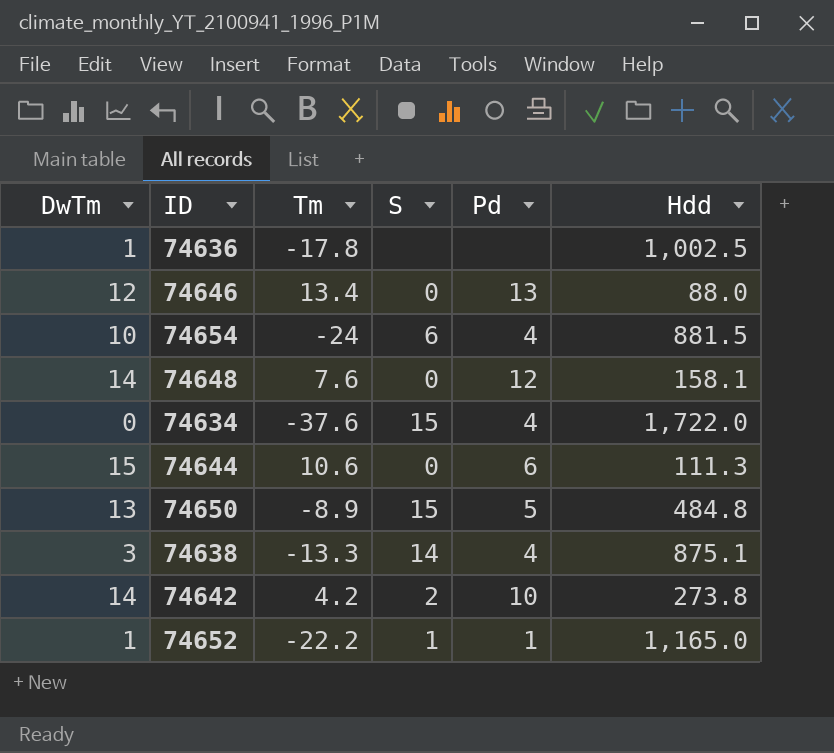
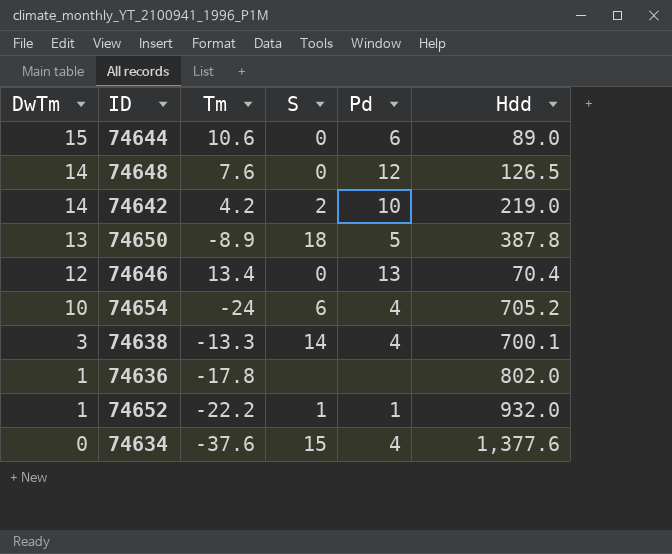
row order: none -> DwTm descending
74644 | Hdd: 111.3 -> 89.0
74648 | Hdd: 158.1 -> 126.5
74642 | Hdd: 273.8 -> 219.0
74650 | S: 15 -> 18
74650 | Hdd: 484.8 -> 387.8
74646 | Hdd: 88.0 -> 70.4
74654 | Hdd: 881.5 -> 705.2
74638 | Hdd: 875.1 -> 700.1
74636 | Hdd: 1,002.5 -> 802.0
74652 | Hdd: 1,165.0 -> 932.0
74634 | Hdd: 1,722.0 -> 1,377.6

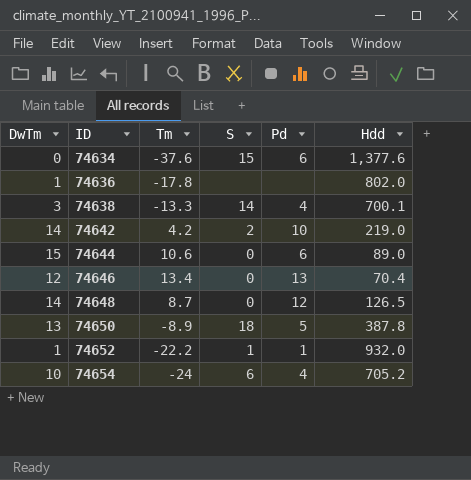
row order: DwTm descending -> ID ascending
74634 | Pd: 4 -> 6
74648 | Tm: 7.6 -> 8.7

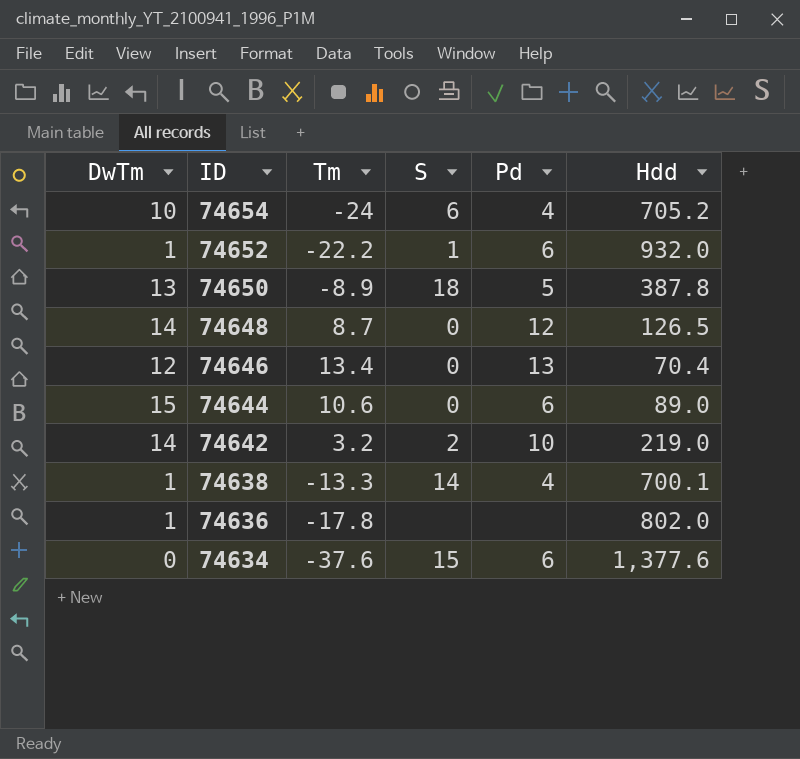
row order: ID ascending -> ID descending
74652 | Pd: 1 -> 6
74642 | Tm: 4.2 -> 3.2
74638 | DwTm: 3 -> 1

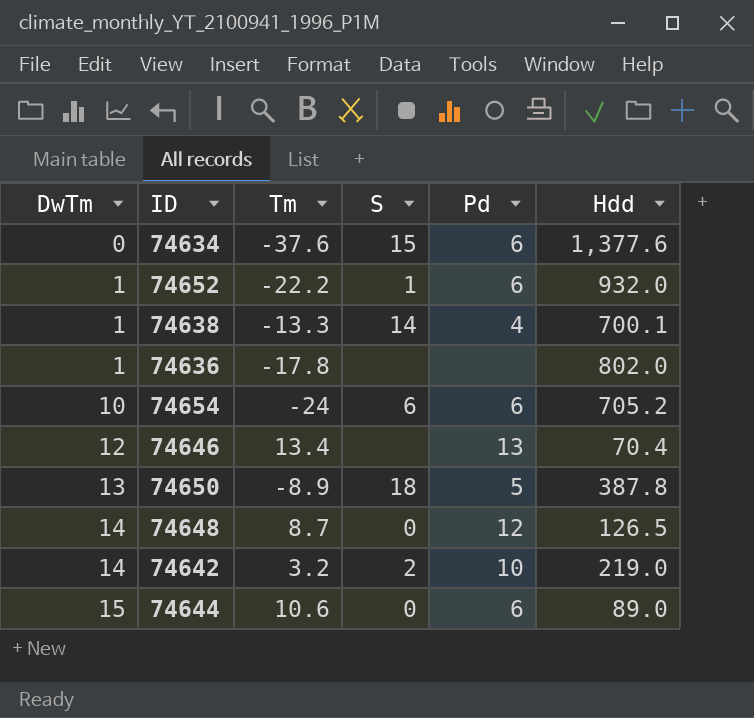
row order: ID descending -> DwTm ascending
74654 | Pd: 4 -> 6
74646 | S: 0 -> none

